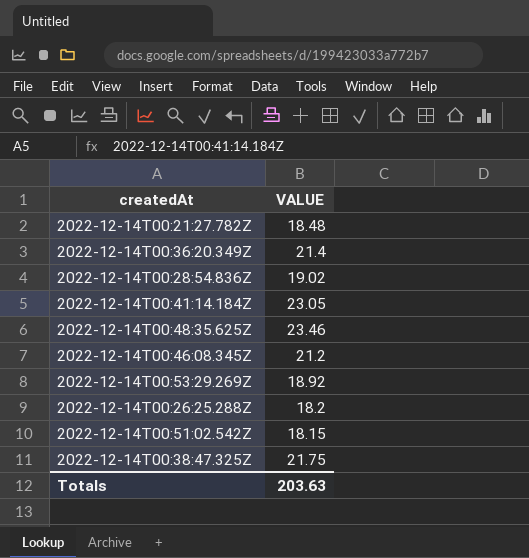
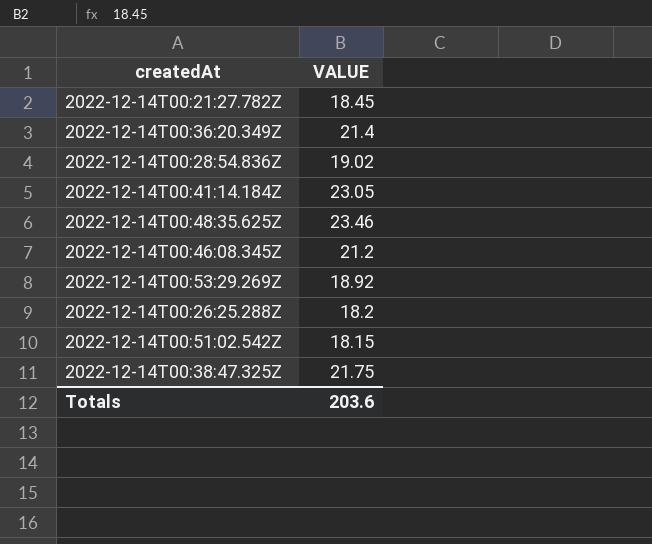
2022-12-14T00:21:27.782Z | VALUE: 18.48 -> 18.45
Totals | VALUE: 203.63 -> 203.6

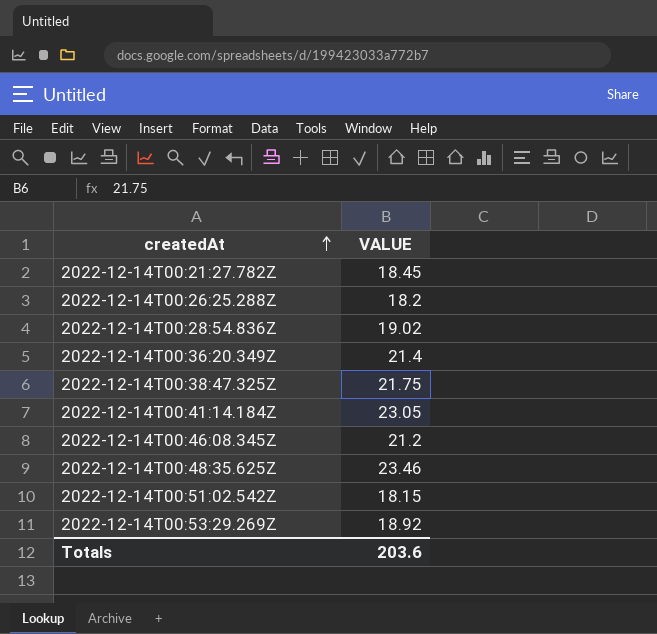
row order: none -> createdAt ascending

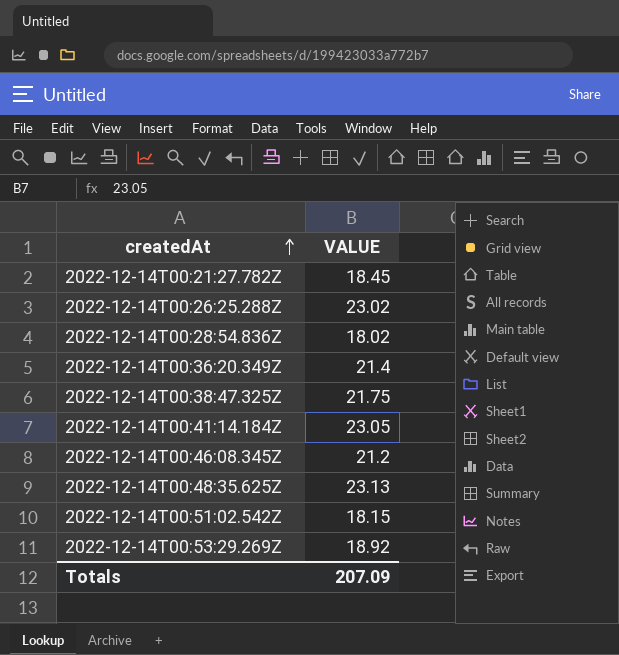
2022-12-14T00:26:25.288Z | VALUE: 18.2 -> 23.02
2022-12-14T00:28:54.836Z | VALUE: 19.02 -> 18.02
2022-12-14T00:48:35.625Z | VALUE: 23.46 -> 23.13
Totals | VALUE: 203.6 -> 207.09

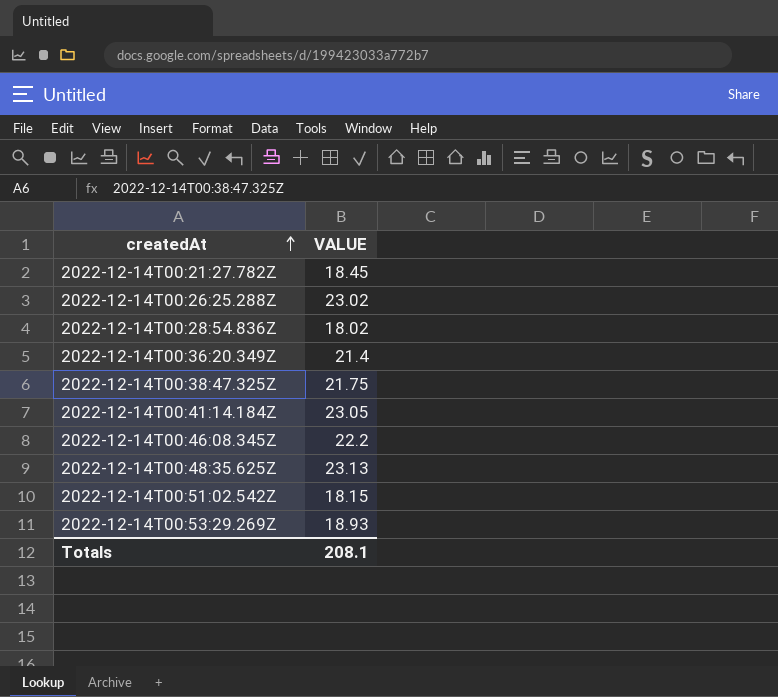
2022-12-14T00:46:08.345Z | VALUE: 21.2 -> 22.2
2022-12-14T00:53:29.269Z | VALUE: 18.92 -> 18.93
Totals | VALUE: 207.09 -> 208.1

